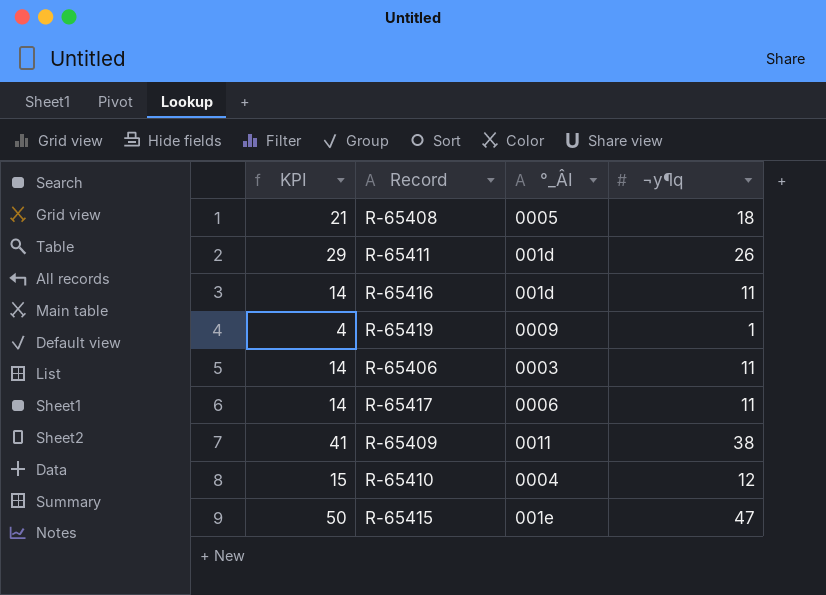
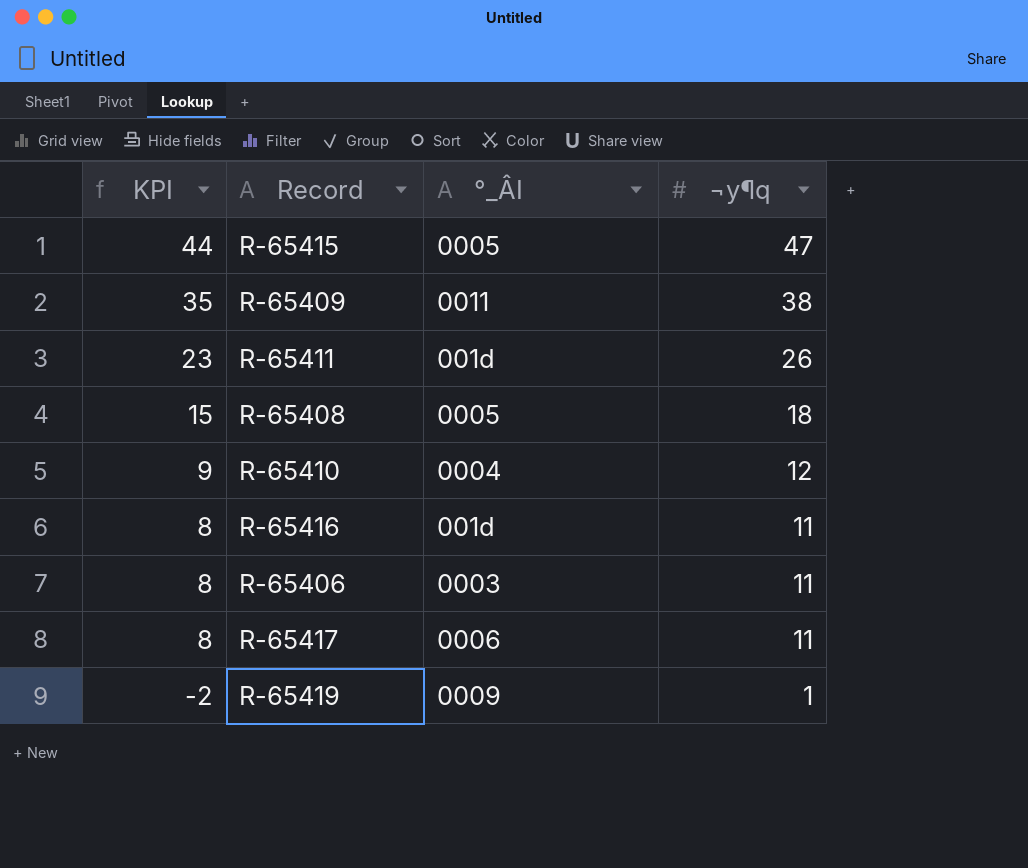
row order: none -> KPI descending
column KPI | formula: [¬y¶q] + 3 -> [¬y¶q] - 3
R-65415 | °_ÂI: 001e -> 0005

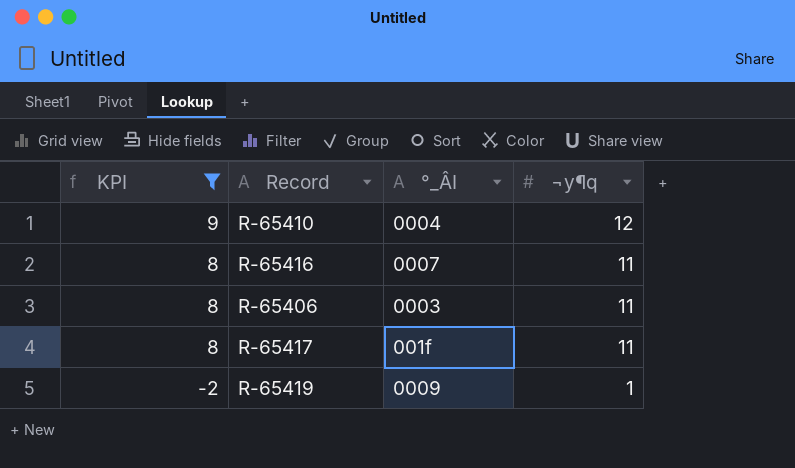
filter: none -> KPI <= 9
R-65416 | °_ÂI: 001d -> 0007
R-65417 | °_ÂI: 0006 -> 001f

